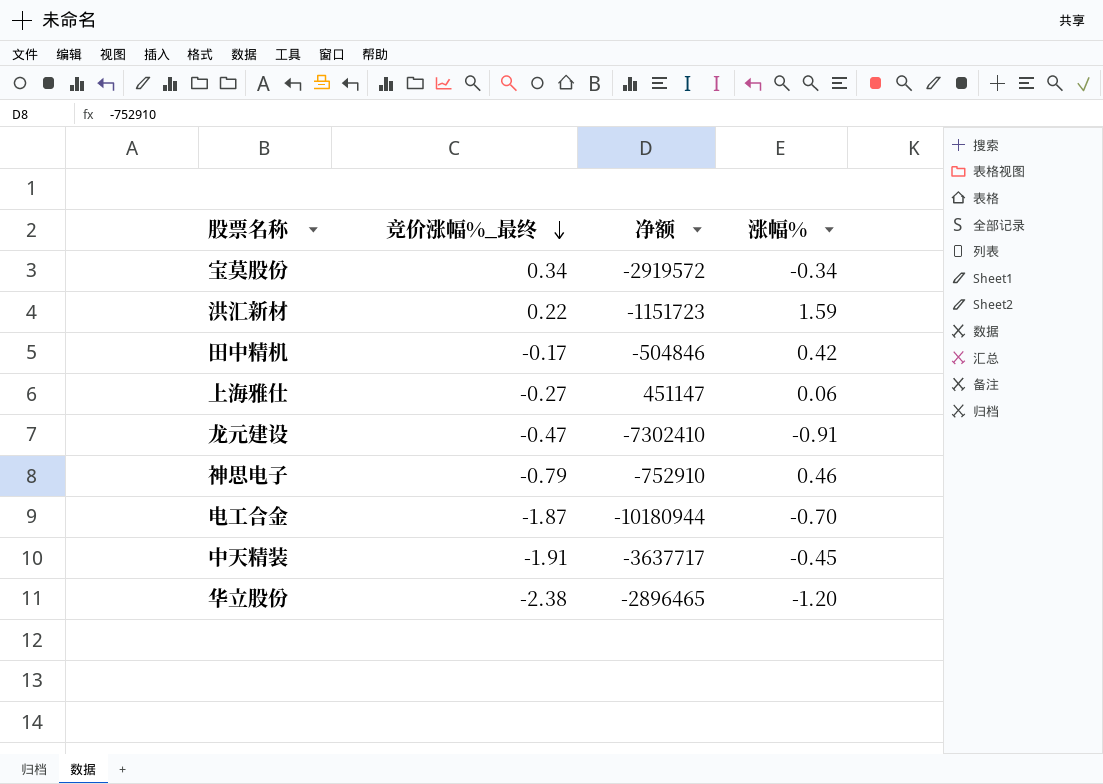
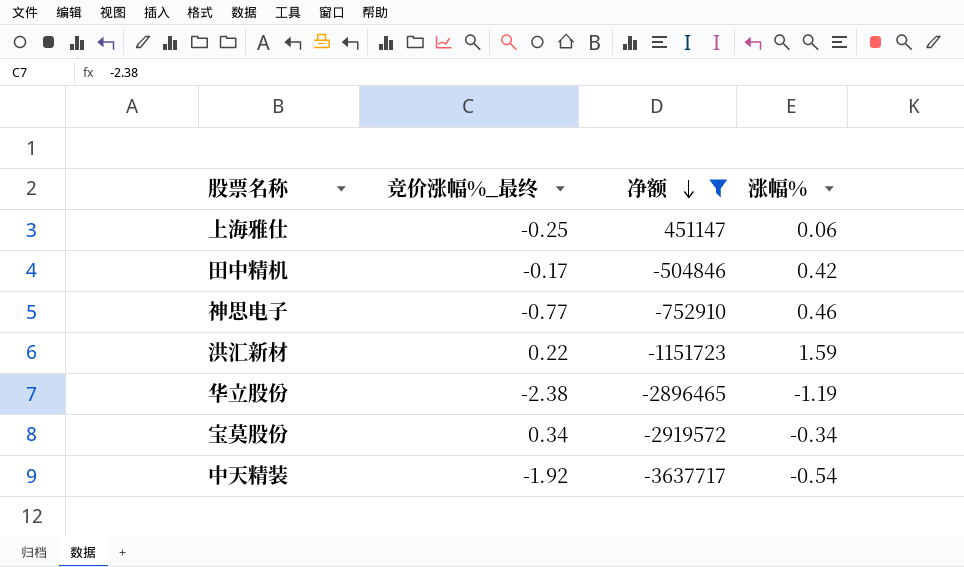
filter: none -> 净额 >= -3637717
row order: 竞价涨幅%_最终 descending -> 净额 descending
上海雅仕 | 竞价涨幅%_最终: -0.27 -> -0.25
神思电子 | 竞价涨幅%_最终: -0.79 -> -0.77
华立股份 | 涨幅%: -1.20 -> -1.19
中天精装 | 竞价涨幅%_最终: -1.91 -> -1.92
中天精装 | 涨幅%: -0.45 -> -0.54

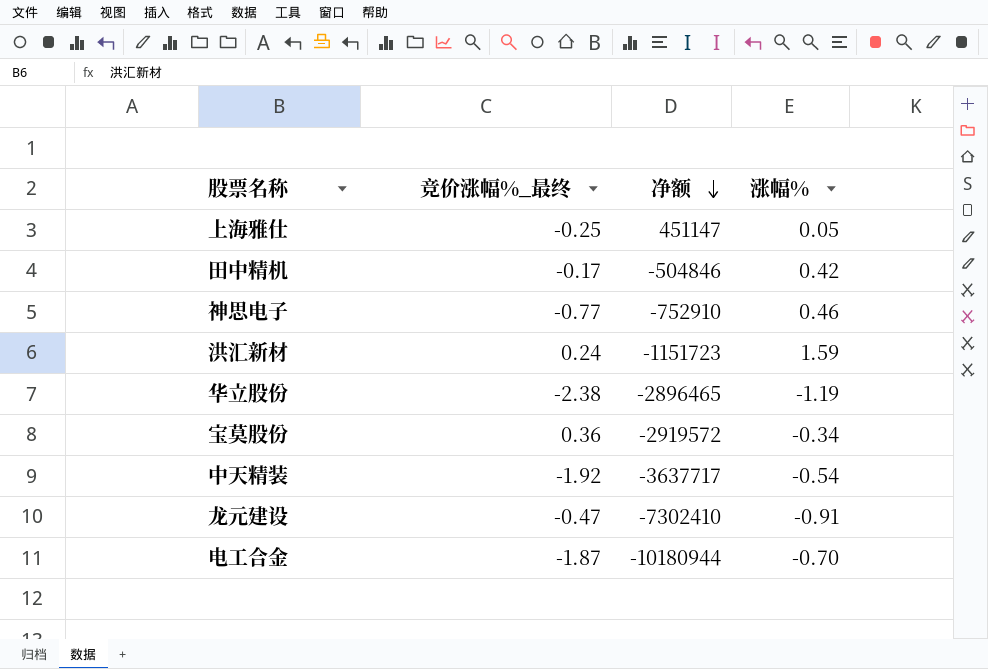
filter: 净额 >= -3637717 -> none
上海雅仕 | 涨幅%: 0.06 -> 0.05
洪汇新材 | 竞价涨幅%_最终: 0.22 -> 0.24
宝莫股份 | 竞价涨幅%_最终: 0.34 -> 0.36

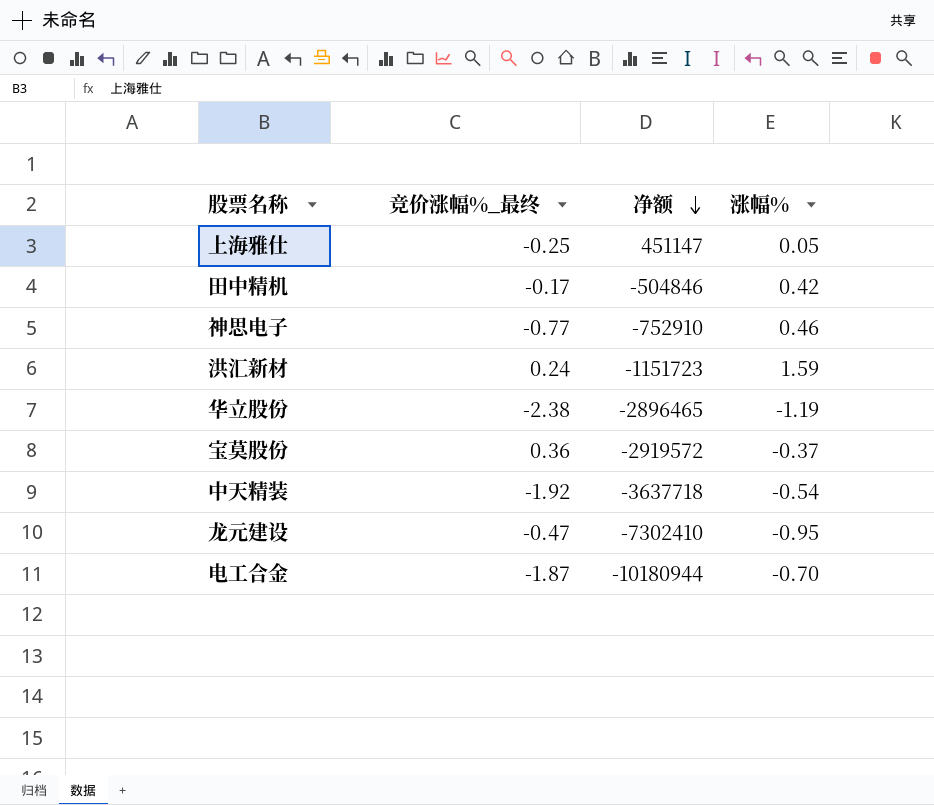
宝莫股份 | 涨幅%: -0.34 -> -0.37
中天精装 | 净额: -3637717 -> -3637718
龙元建设 | 涨幅%: -0.91 -> -0.95

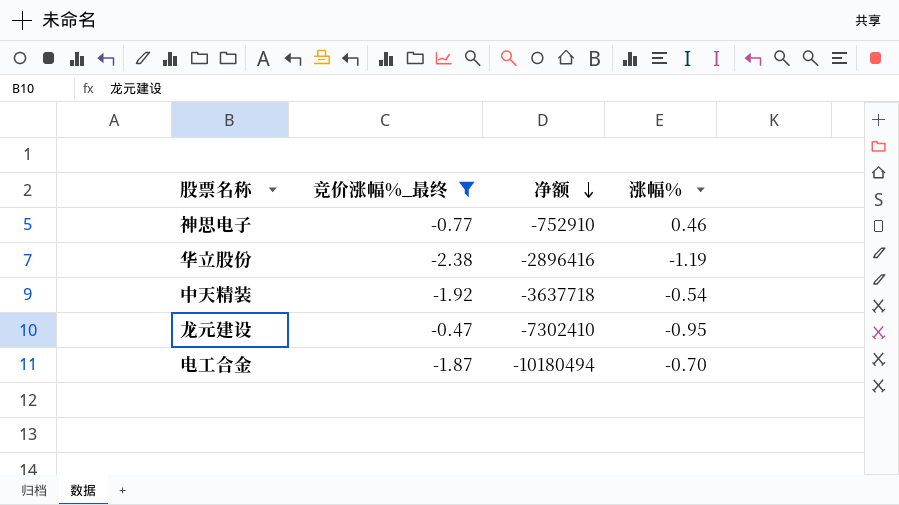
filter: none -> 竞价涨幅%_最终 <= -0.47
华立股份 | 净额: -2896465 -> -2896416
电工合金 | 净额: -10180944 -> -10180494

